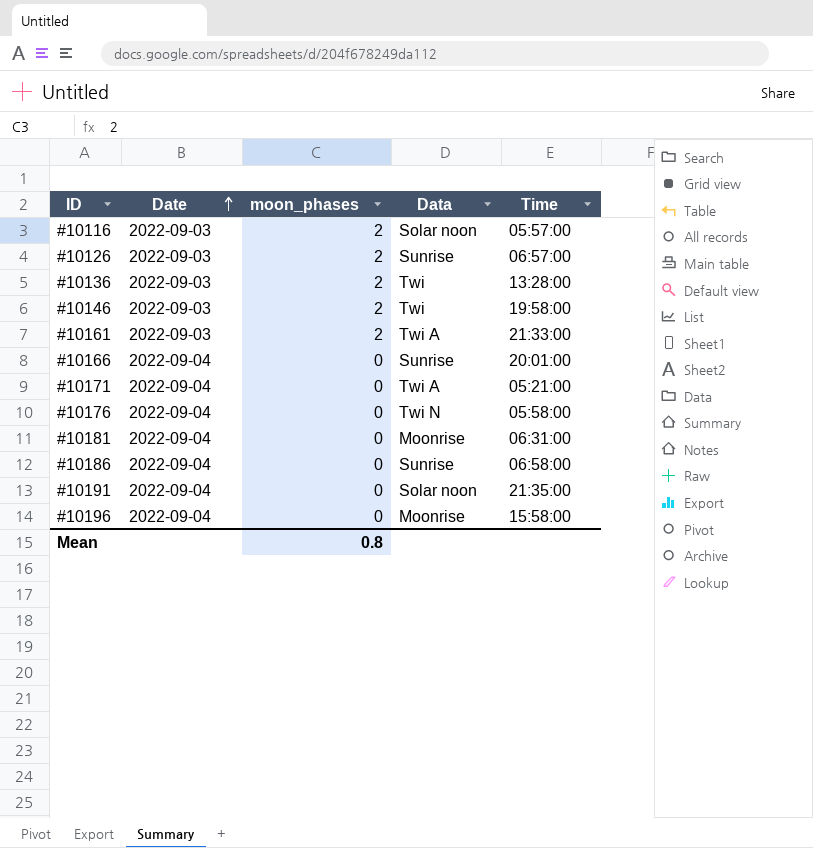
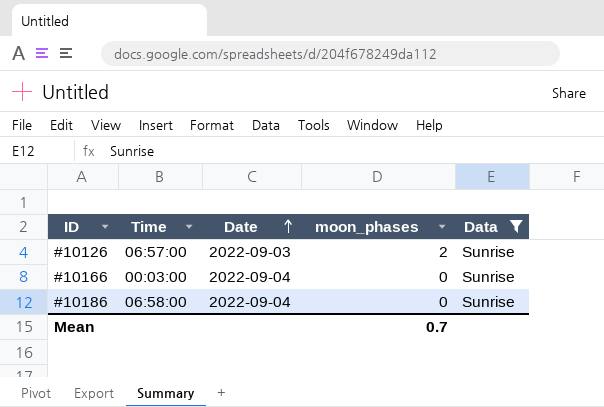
filter: none -> Data = Sunrise
column Time | position: 5 -> 2
#10166 | Time: 20:01:00 -> 00:03:00
Mean | moon_phases: 0.8 -> 0.7

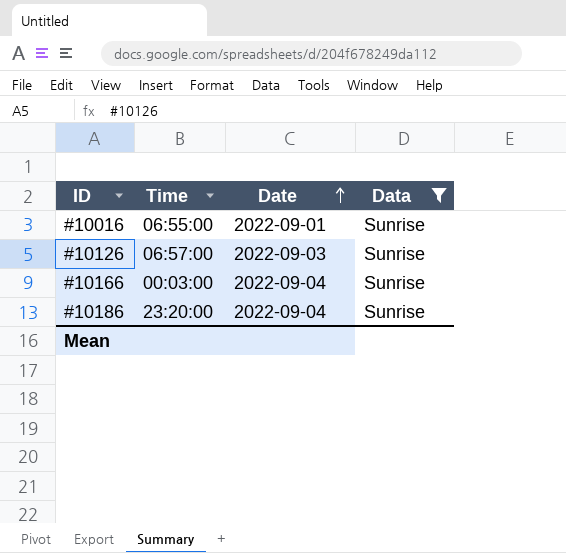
column moon_phases | position: 4 -> none
row #10016: none -> 06:55:00 | 2022-09-01 | Sunrise
#10186 | Time: 06:58:00 -> 23:20:00

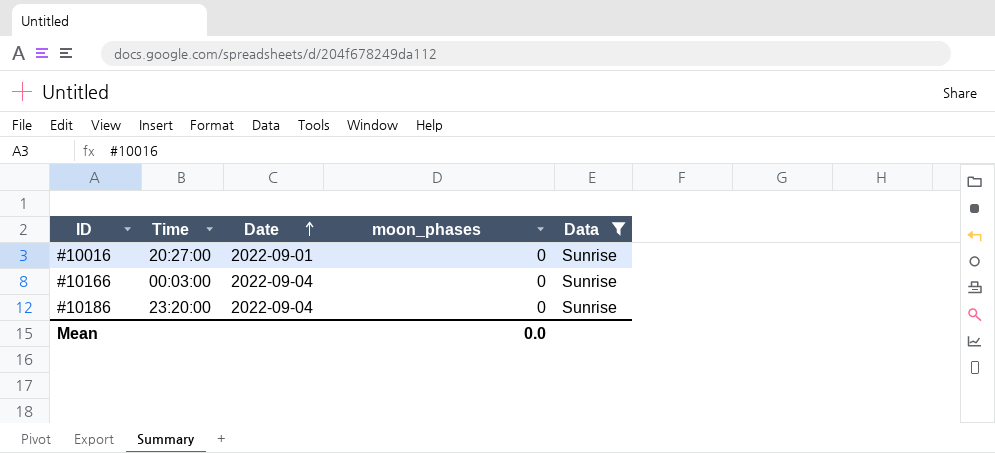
column moon_phases | position: none -> 4
row #10126: 06:57:00 | 2022-09-03 | Sunrise -> none
#10016 | Time: 06:55:00 -> 20:27:00

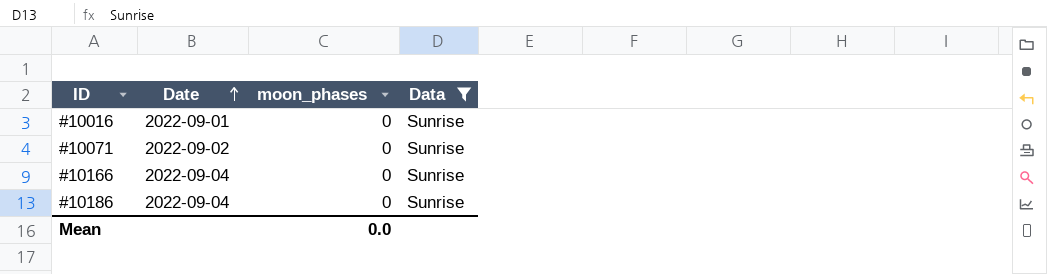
column Time | position: 2 -> none
row #10071: none -> 2022-09-02 | 0 | Sunrise

